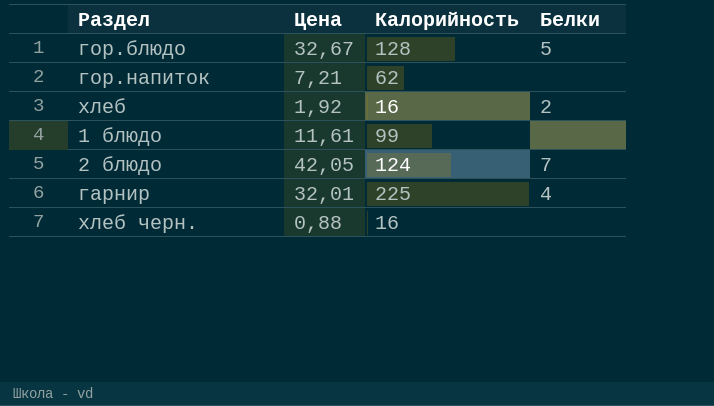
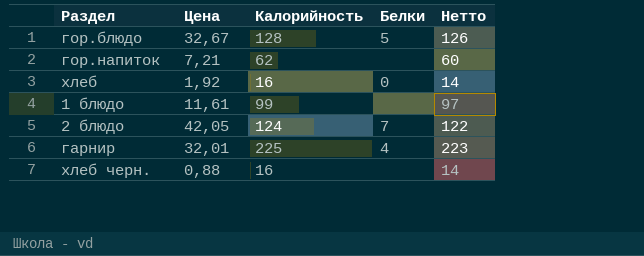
column Нетто | formula: none -> [Калорийность] - 2
хлеб | Белки: 2 -> 0

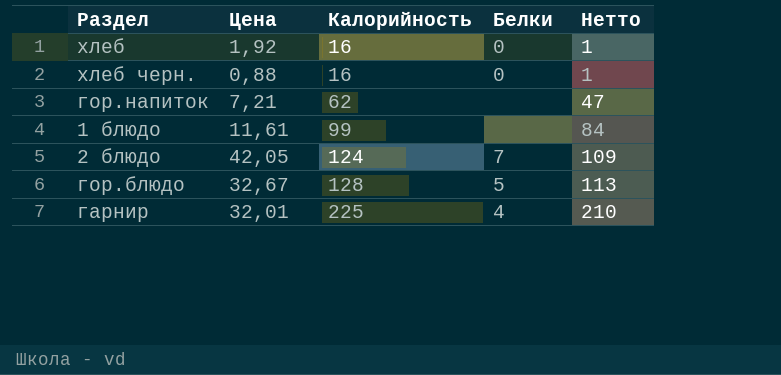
row order: none -> Калорийность ascending
column Нетто | formula: [Калорийность] - 2 -> [Калорийность] - 15
хлеб черн. | Белки: none -> 0

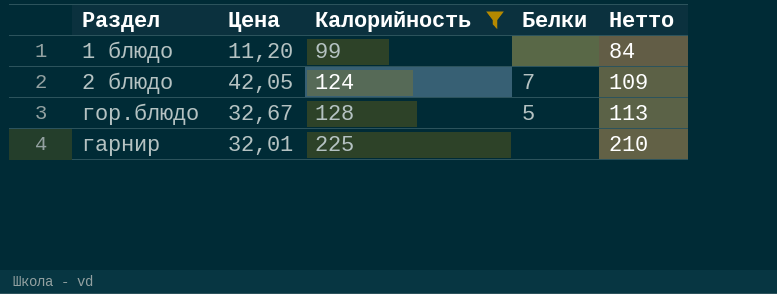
filter: none -> Калорийность >= 99
1 блюдо | Цена: 11,61 -> 11,20
гарнир | Белки: 4 -> none

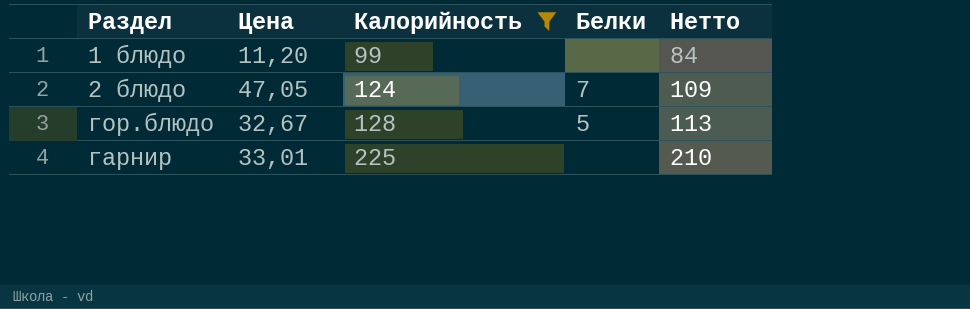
2 блюдо | Цена: 42,05 -> 47,05
гарнир | Цена: 32,01 -> 33,01

